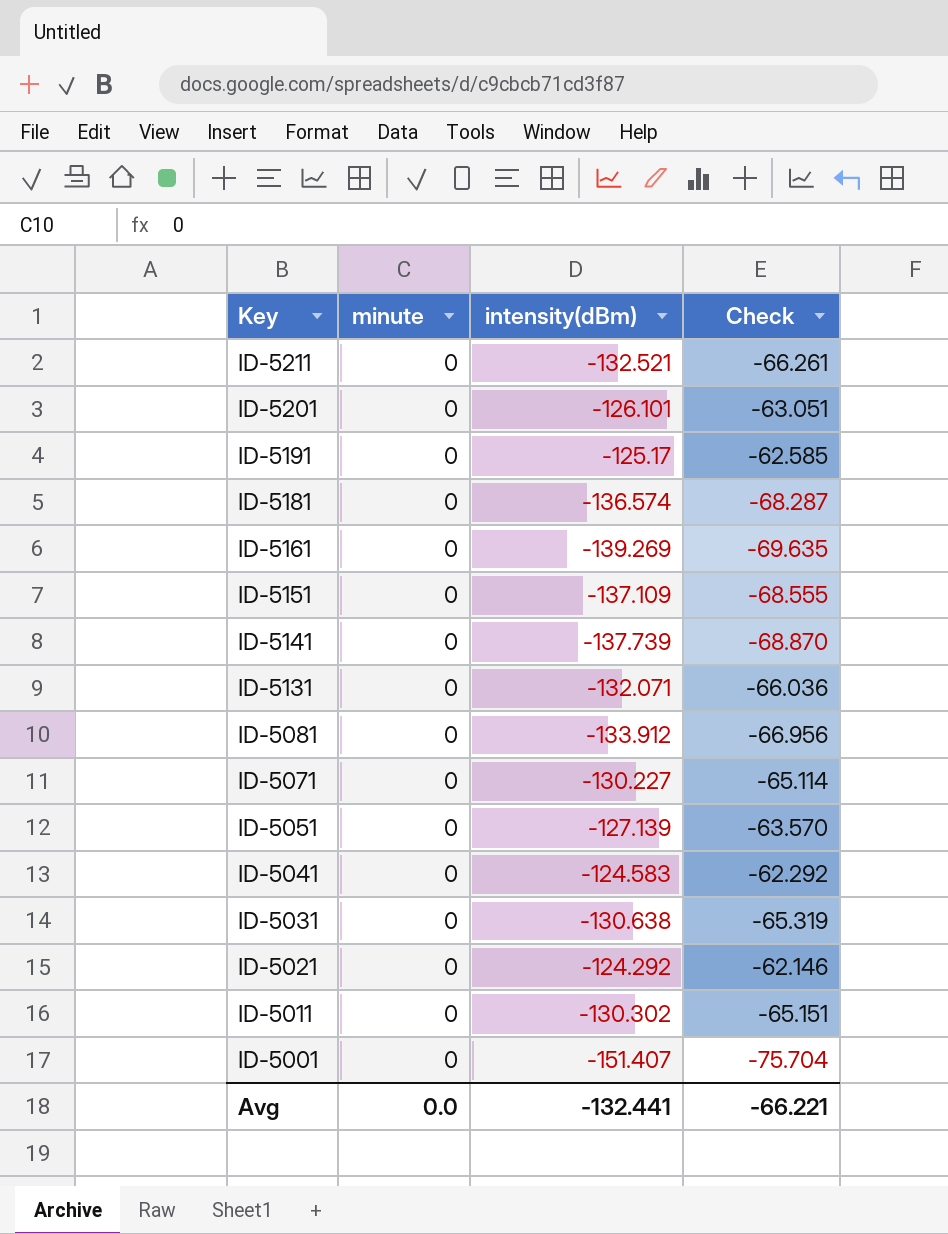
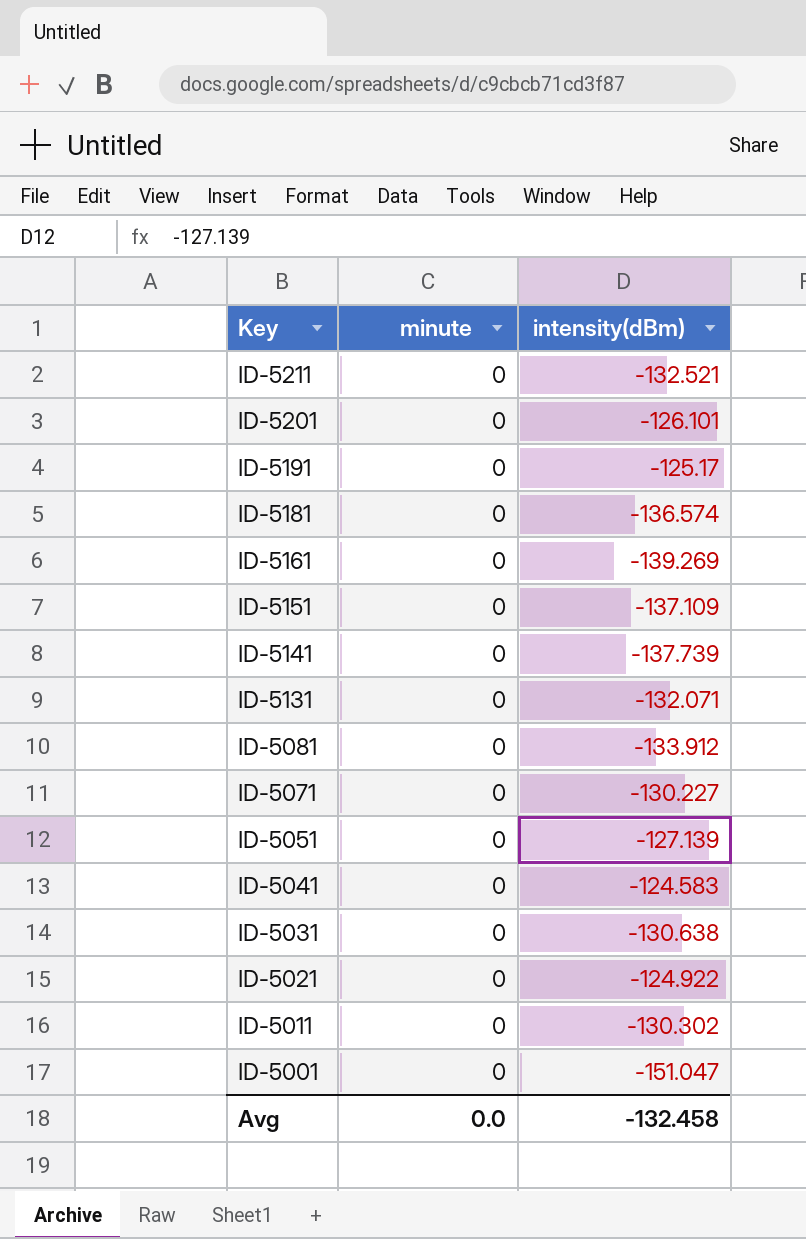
column Check | formula: [intensity(dBm)] * 0.5 -> none
ID-5021 | intensity(dBm): -124.292 -> -124.922
ID-5001 | intensity(dBm): -151.407 -> -151.047
Avg | intensity(dBm): -132.441 -> -132.458

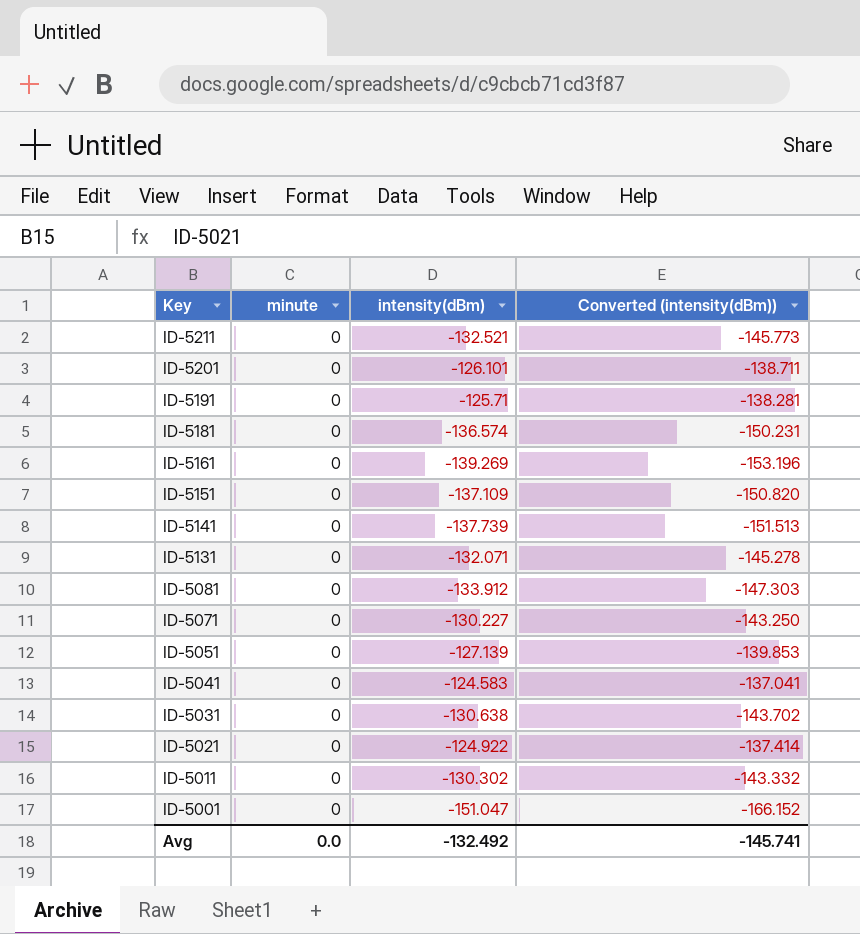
column Converted (intensity(dBm)) | formula: none -> [intensity(dBm)] * 1.1
ID-5191 | intensity(dBm): -125.17 -> -125.71
Avg | intensity(dBm): -132.458 -> -132.492

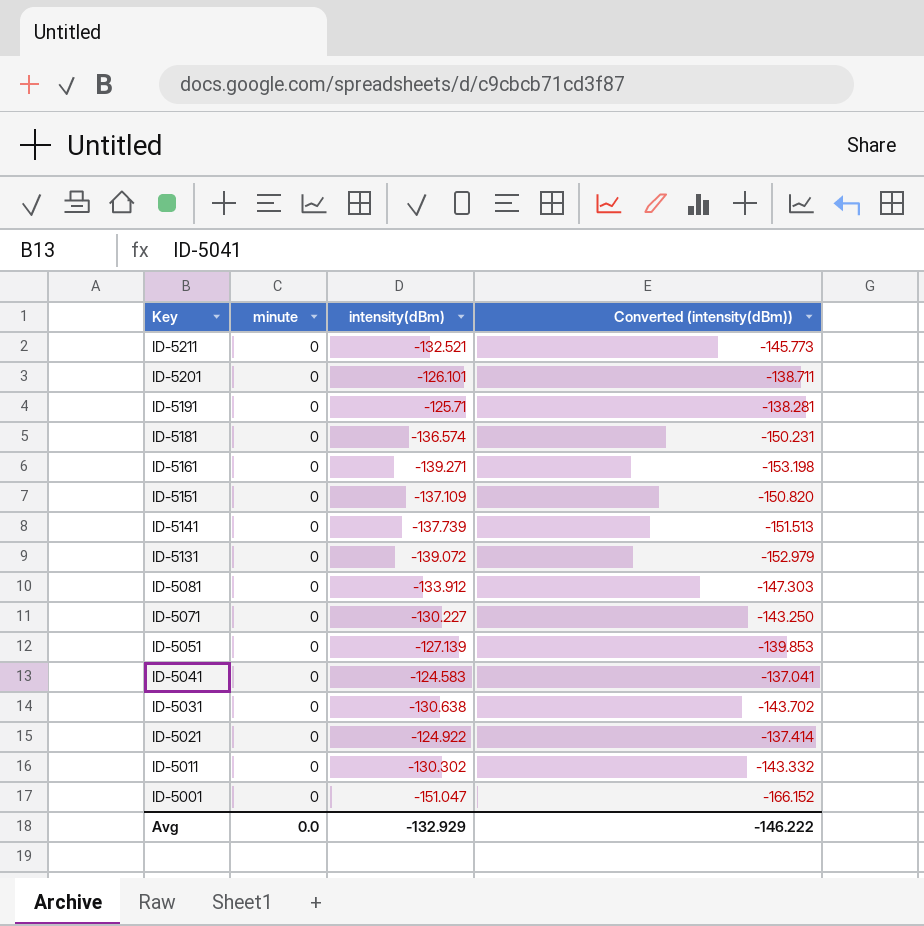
ID-5161 | intensity(dBm): -139.269 -> -139.271
ID-5161 | Converted (intensity(dBm)): -153.196 -> -153.198
ID-5131 | intensity(dBm): -132.071 -> -139.072
ID-5131 | Converted (intensity(dBm)): -145.278 -> -152.979
Avg | intensity(dBm): -132.492 -> -132.929
Avg | Converted (intensity(dBm)): -145.741 -> -146.222

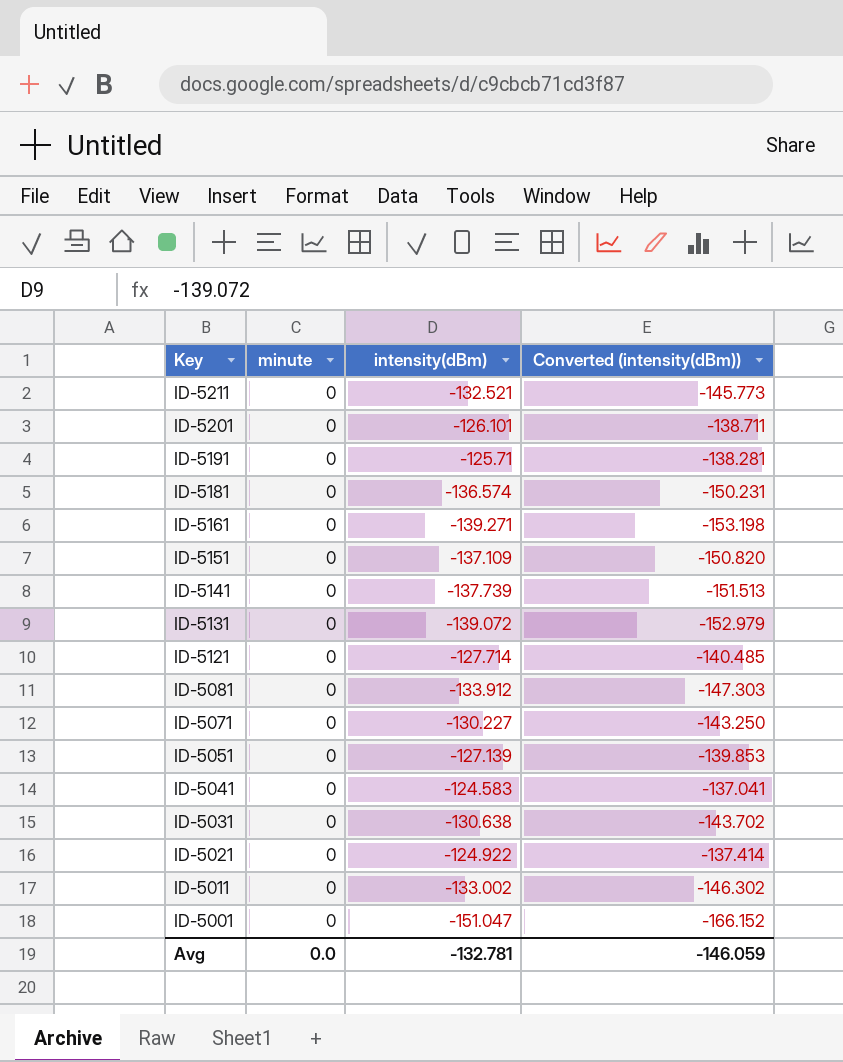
row ID-5121: none -> 0 | -127.714 | -140.485
ID-5011 | intensity(dBm): -130.302 -> -133.002
ID-5011 | Converted (intensity(dBm)): -143.332 -> -146.302
Avg | intensity(dBm): -132.929 -> -132.781
Avg | Converted (intensity(dBm)): -146.222 -> -146.059

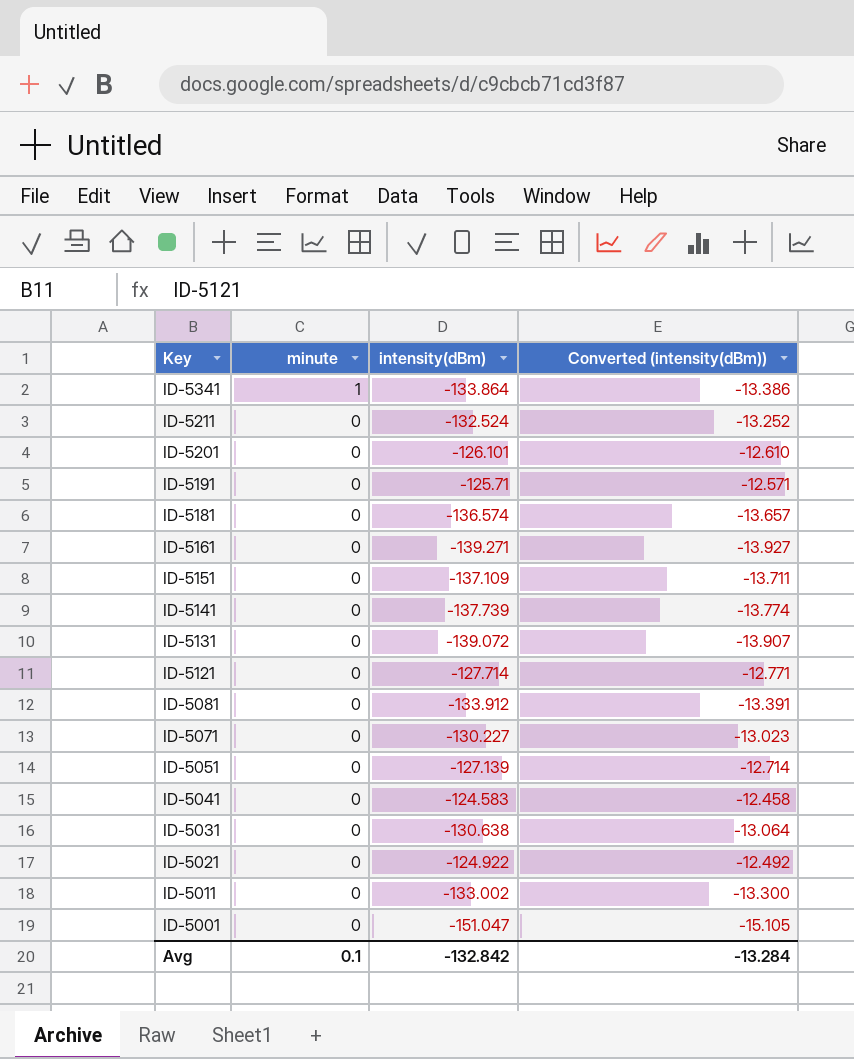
column Converted (intensity(dBm)) | formula: [intensity(dBm)] * 1.1 -> [intensity(dBm)] * 0.1
row ID-5341: none -> 1 | -133.864 | -13.386
ID-5211 | intensity(dBm): -132.521 -> -132.524
Avg | minute: 0.0 -> 0.1
Avg | intensity(dBm): -132.781 -> -132.842
Avg | Converted (intensity(dBm)): -146.059 -> -13.284

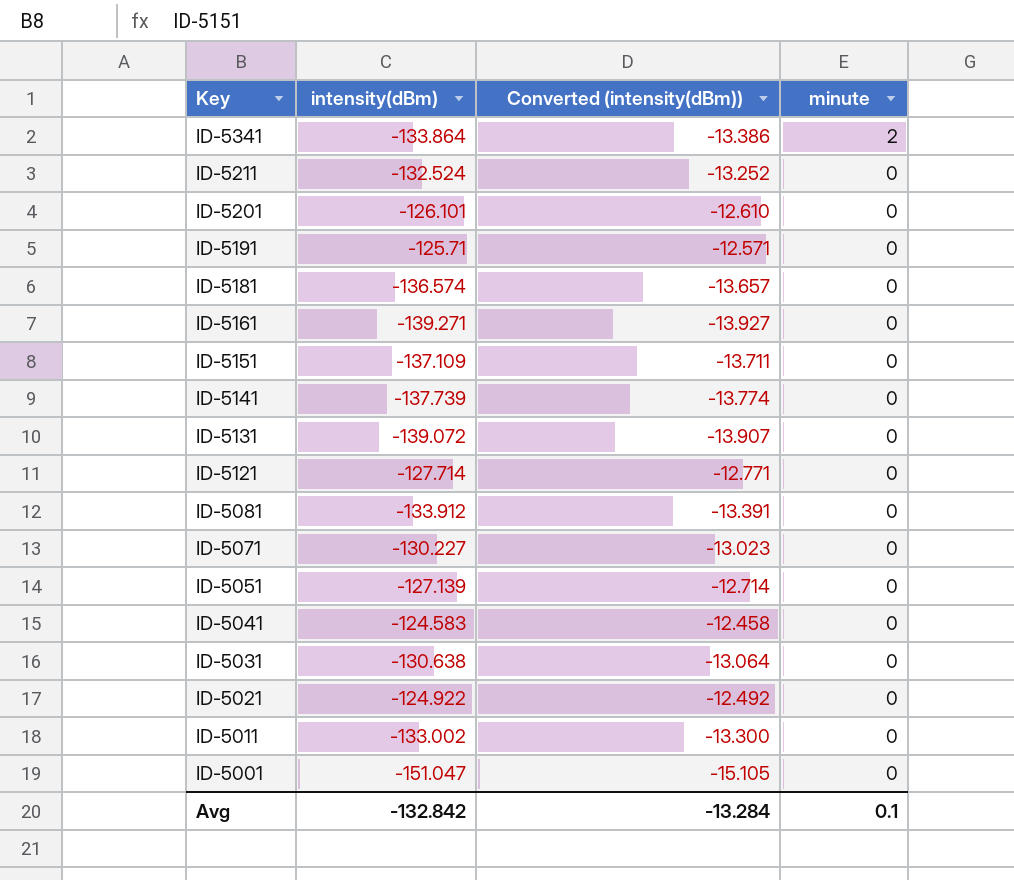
column minute | position: 2 -> 4
ID-5341 | minute: 1 -> 2

